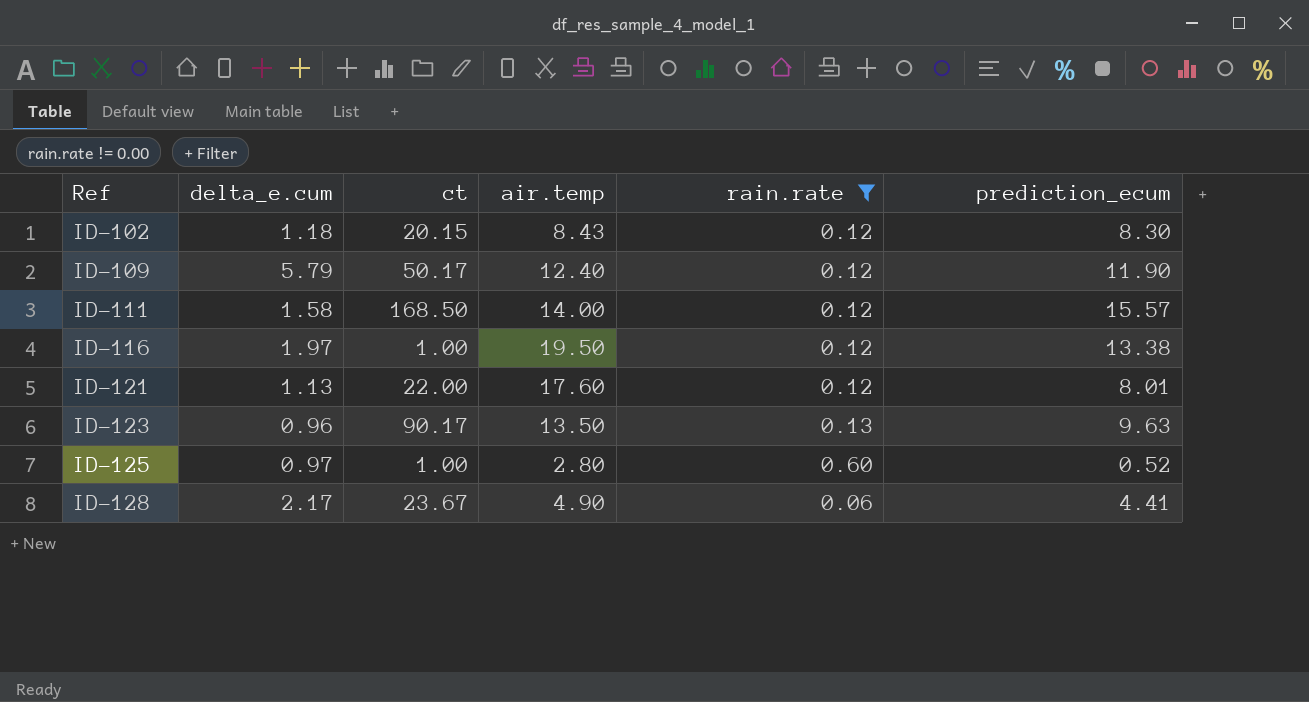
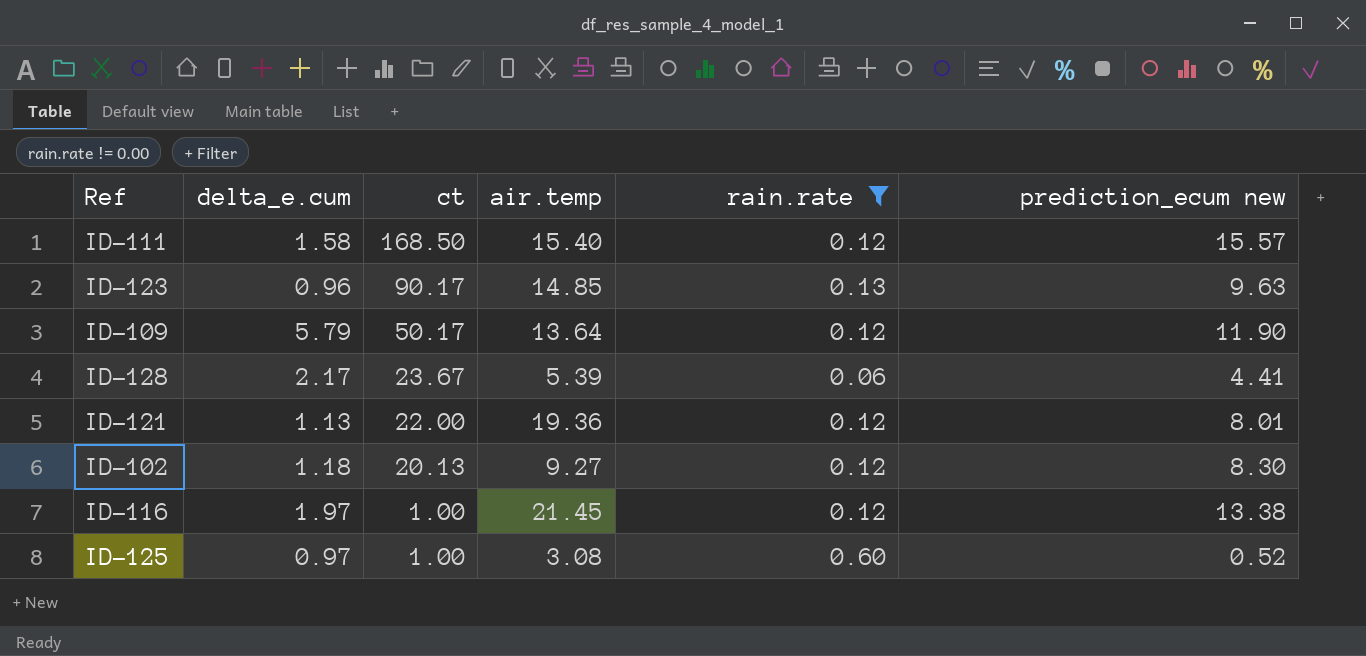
row order: Ref ascending -> ct descending
column name: prediction_ecum -> prediction_ecum new
ID-111 | air.temp: 14.00 -> 15.40
ID-123 | air.temp: 13.50 -> 14.85
ID-109 | air.temp: 12.40 -> 13.64
ID-128 | air.temp: 4.90 -> 5.39
ID-121 | air.temp: 17.60 -> 19.36
ID-102 | ct: 20.15 -> 20.13
ID-102 | air.temp: 8.43 -> 9.27
ID-116 | air.temp: 19.50 -> 21.45
ID-125 | air.temp: 2.80 -> 3.08

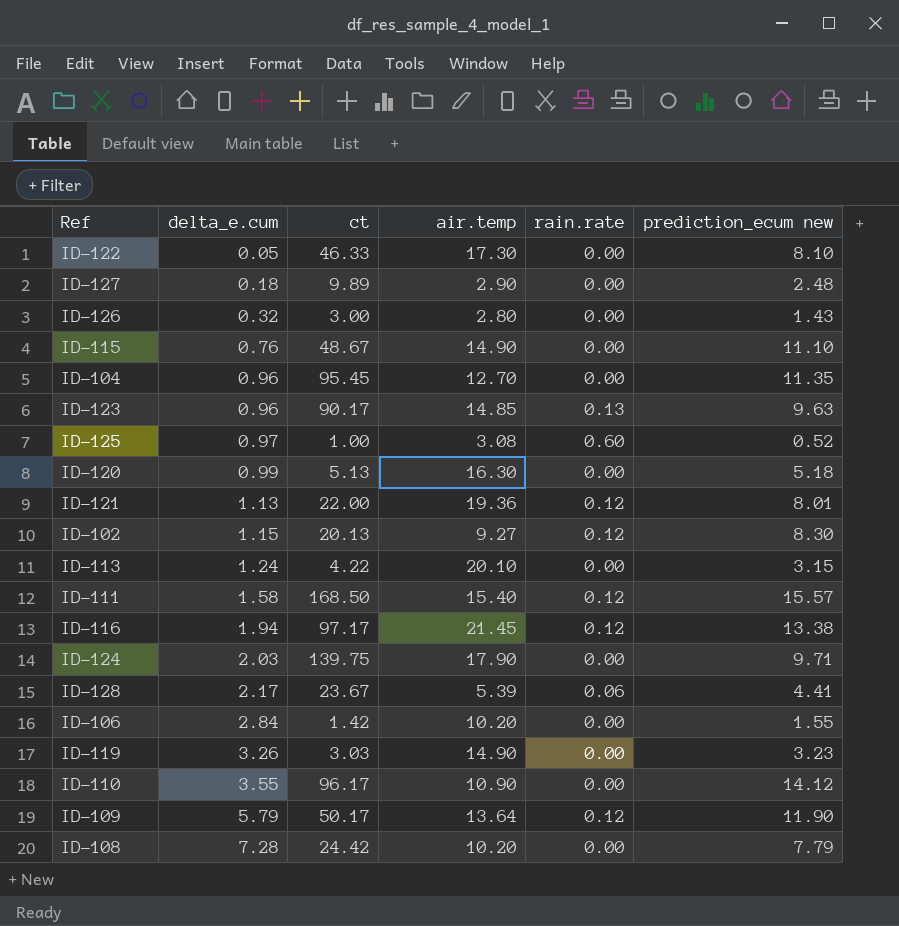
filter: rain.rate != 0.00 -> none
row order: ct descending -> delta_e.cum ascending
ID-102 | delta_e.cum: 1.18 -> 1.15
ID-116 | delta_e.cum: 1.97 -> 1.94
ID-116 | ct: 1.00 -> 97.17

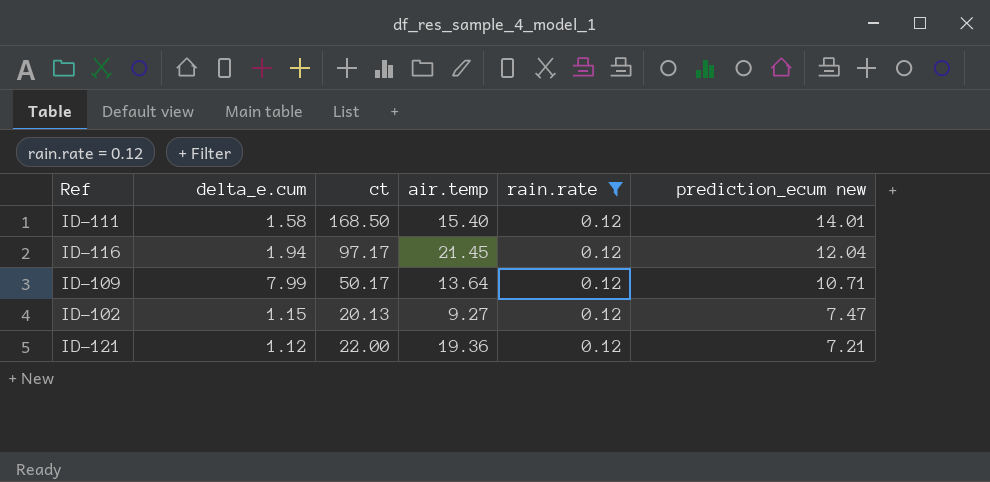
filter: none -> rain.rate = 0.12
row order: delta_e.cum ascending -> prediction_ecum new descending
ID-111 | prediction_ecum new: 15.57 -> 14.01
ID-116 | prediction_ecum new: 13.38 -> 12.04
ID-109 | delta_e.cum: 5.79 -> 7.99
ID-109 | prediction_ecum new: 11.90 -> 10.71
ID-102 | prediction_ecum new: 8.30 -> 7.47
ID-121 | delta_e.cum: 1.13 -> 1.12
ID-121 | prediction_ecum new: 8.01 -> 7.21

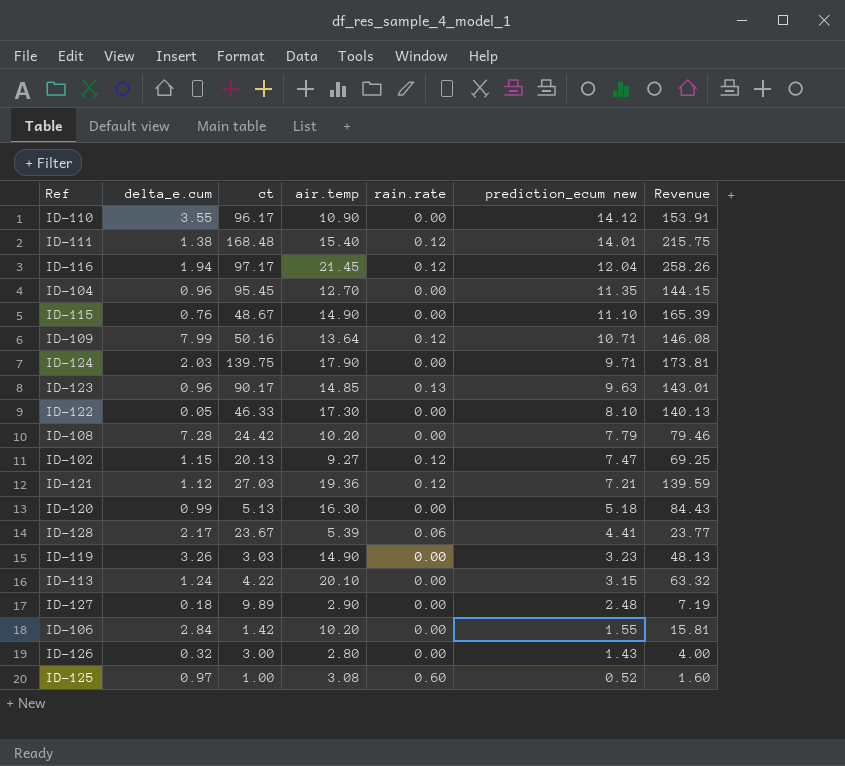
filter: rain.rate = 0.12 -> none
column Revenue | formula: none -> [air.temp] * [prediction_ecum new]
ID-111 | delta_e.cum: 1.58 -> 1.38
ID-111 | ct: 168.50 -> 168.48
ID-109 | ct: 50.17 -> 50.16
ID-121 | ct: 22.00 -> 27.03

